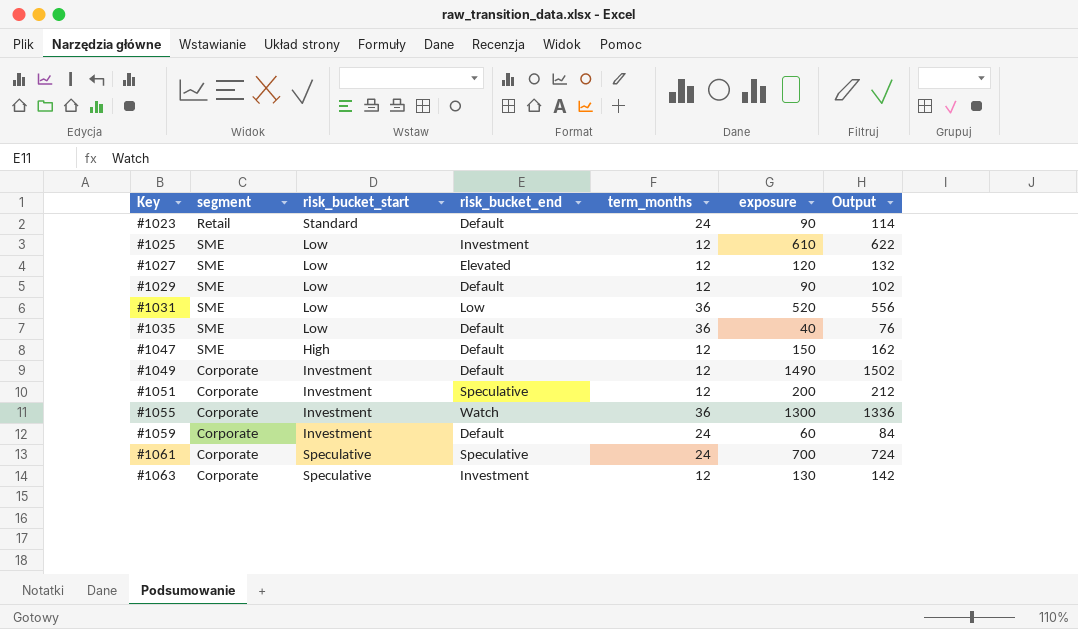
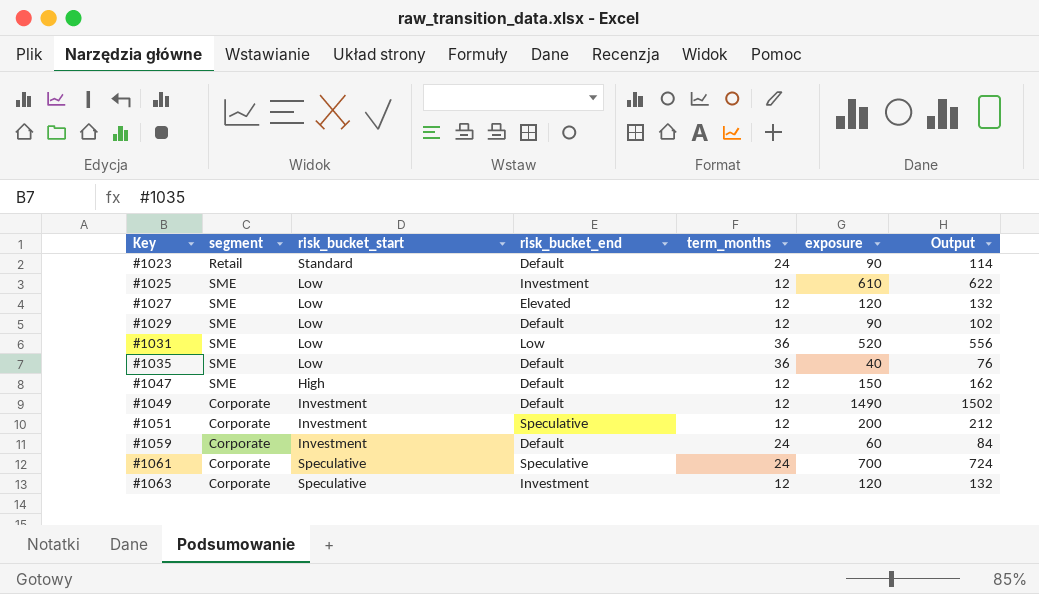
row #1055: Corporate | Investment | Watch | 36 | 1300 | 1336 -> none
#1063 | exposure: 130 -> 120
#1063 | Output: 142 -> 132

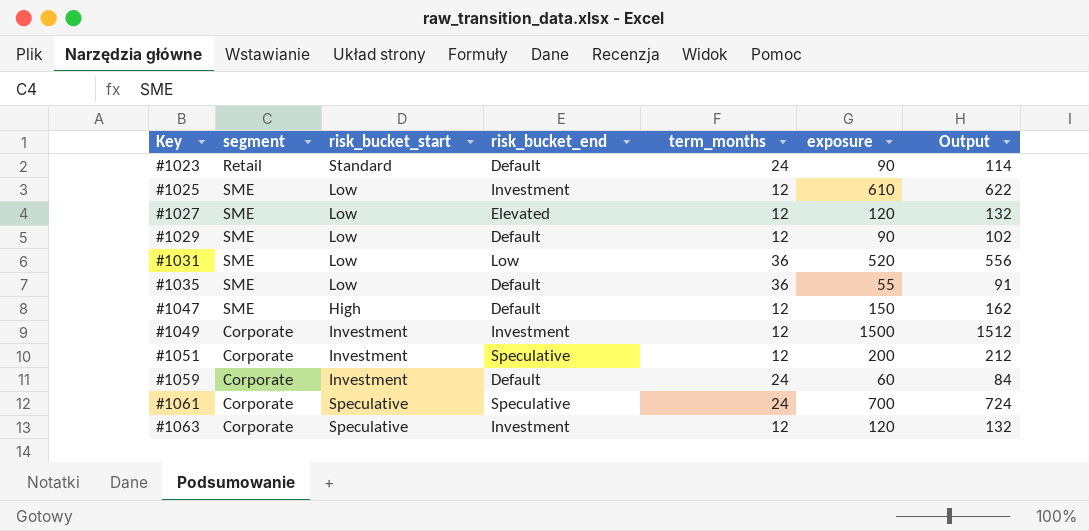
#1035 | exposure: 40 -> 55
#1035 | Output: 76 -> 91
#1049 | risk_bucket_end: Default -> Investment
#1049 | exposure: 1490 -> 1500
#1049 | Output: 1502 -> 1512

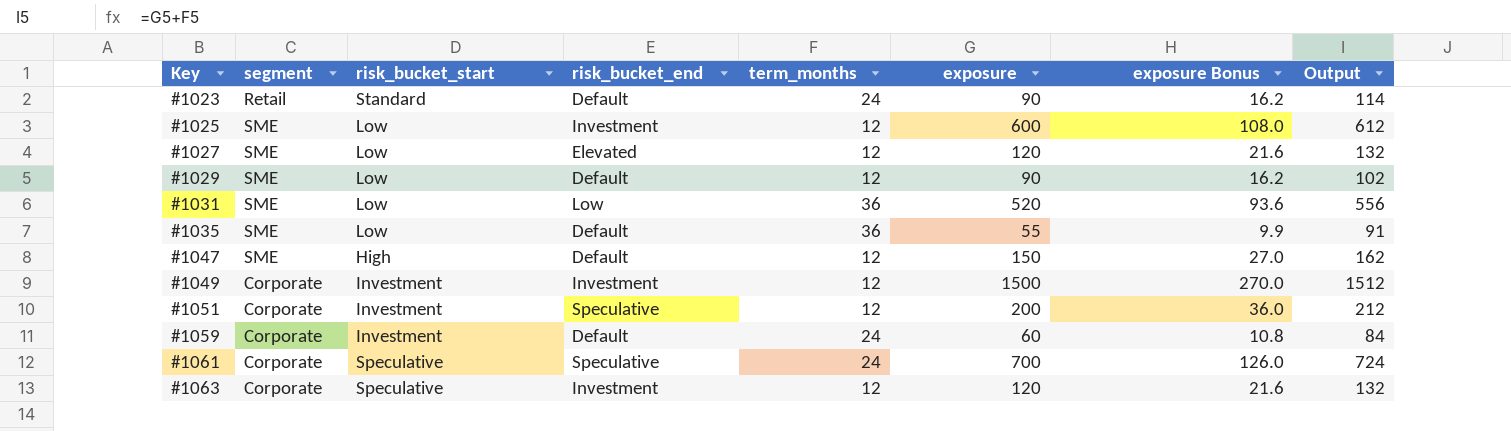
column exposure Bonus | formula: none -> [exposure] * 0.18
#1025 | exposure: 610 -> 600
#1025 | Output: 622 -> 612

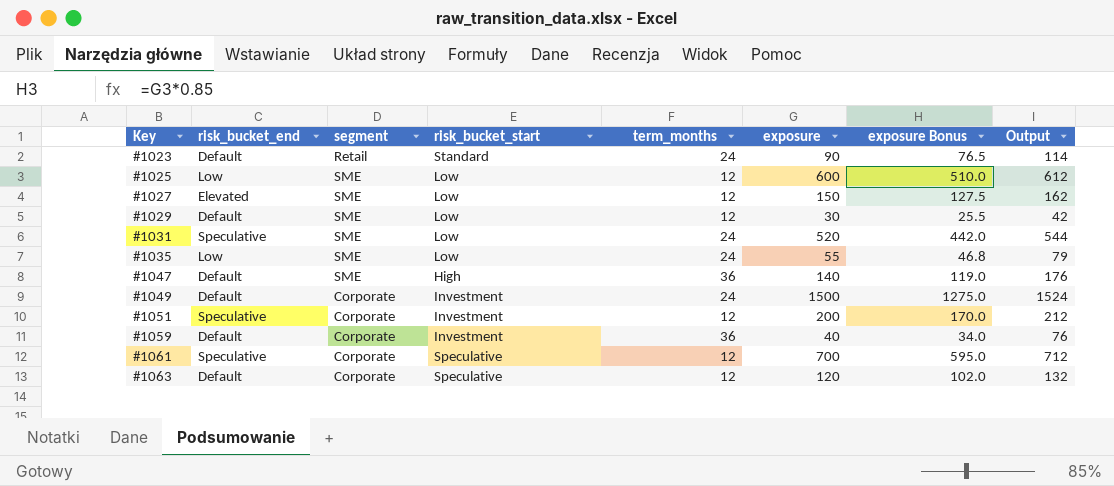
column risk_bucket_end | position: 4 -> 2
column exposure Bonus | formula: [exposure] * 0.18 -> [exposure] * 0.85
#1025 | risk_bucket_end: Investment -> Low
#1027 | exposure: 120 -> 150
#1027 | Output: 132 -> 162
#1029 | exposure: 90 -> 30
#1029 | Output: 102 -> 42
#1031 | risk_bucket_end: Low -> Speculative
#1031 | term_months: 36 -> 24
#1031 | Output: 556 -> 544
#1035 | risk_bucket_end: Default -> Low
#1035 | term_months: 36 -> 24
#1035 | Output: 91 -> 79
#1047 | term_months: 12 -> 36
#1047 | exposure: 150 -> 140
#1047 | Output: 162 -> 176
#1049 | risk_bucket_end: Investment -> Default
#1049 | term_months: 12 -> 24
#1049 | Output: 1512 -> 1524
#1059 | term_months: 24 -> 36
#1059 | exposure: 60 -> 40
#1059 | Output: 84 -> 76
#1061 | term_months: 24 -> 12
#1061 | Output: 724 -> 712
#1063 | risk_bucket_end: Investment -> Default

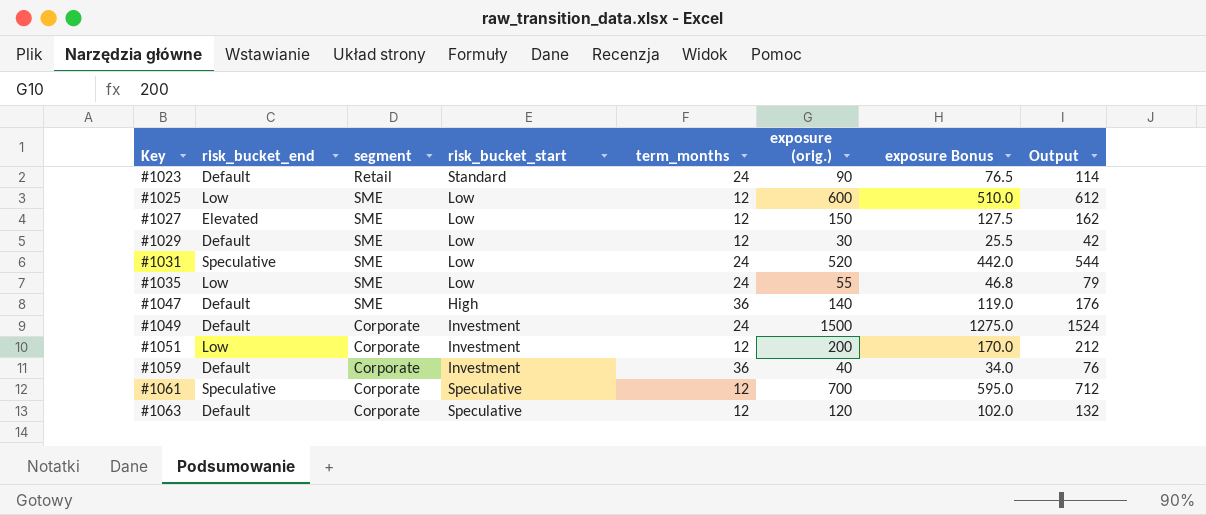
column name: exposure -> exposure (orig.)
#1051 | risk_bucket_end: Speculative -> Low

